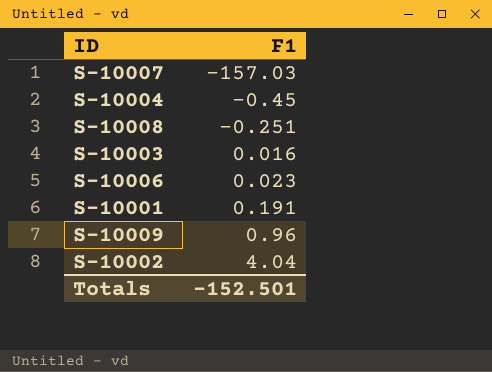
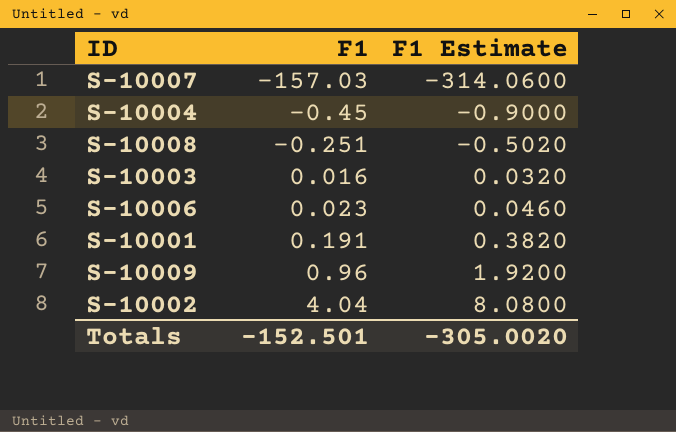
column F1 Estimate | formula: none -> [F1] * 2

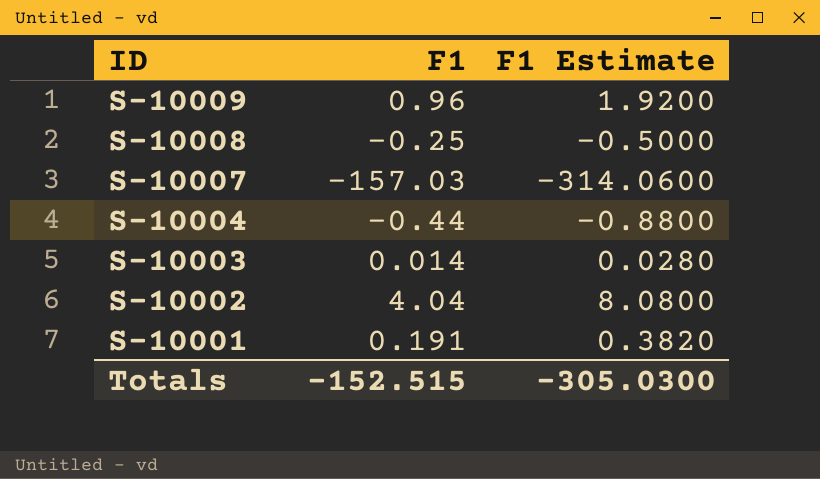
row order: F1 ascending -> ID descending
row S-10006: 0.023 | 0.0460 -> none
S-10008 | F1: -0.251 -> -0.25
S-10008 | F1 Estimate: -0.5020 -> -0.5000
S-10004 | F1: -0.45 -> -0.44
S-10004 | F1 Estimate: -0.9000 -> -0.8800
S-10003 | F1: 0.016 -> 0.014
S-10003 | F1 Estimate: 0.0320 -> 0.0280
Totals | F1: -152.501 -> -152.515
Totals | F1 Estimate: -305.0020 -> -305.0300

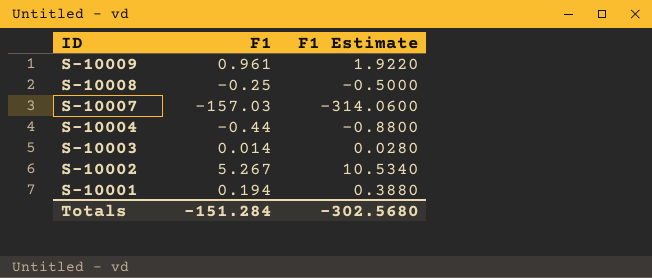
S-10009 | F1: 0.96 -> 0.961
S-10009 | F1 Estimate: 1.9200 -> 1.9220
S-10002 | F1: 4.04 -> 5.267
S-10002 | F1 Estimate: 8.0800 -> 10.5340
S-10001 | F1: 0.191 -> 0.194
S-10001 | F1 Estimate: 0.3820 -> 0.3880
Totals | F1: -152.515 -> -151.284
Totals | F1 Estimate: -305.0300 -> -302.5680

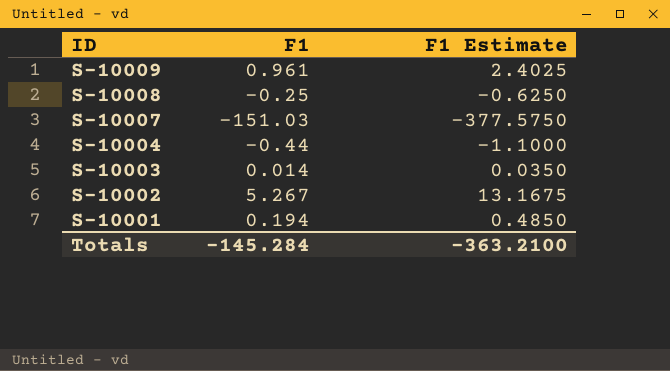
column F1 Estimate | formula: [F1] * 2 -> [F1] * 2.5
S-10007 | F1: -157.03 -> -151.03
Totals | F1: -151.284 -> -145.284
Totals | F1 Estimate: -302.5680 -> -363.2100

